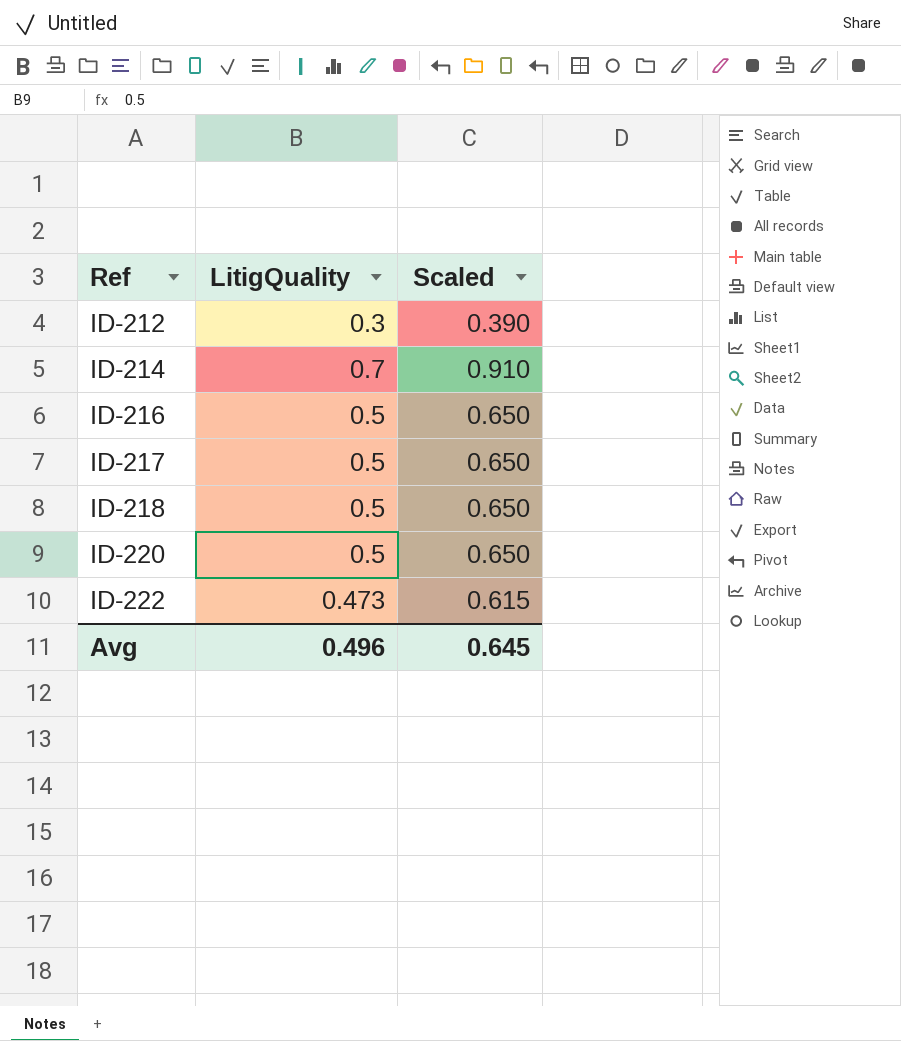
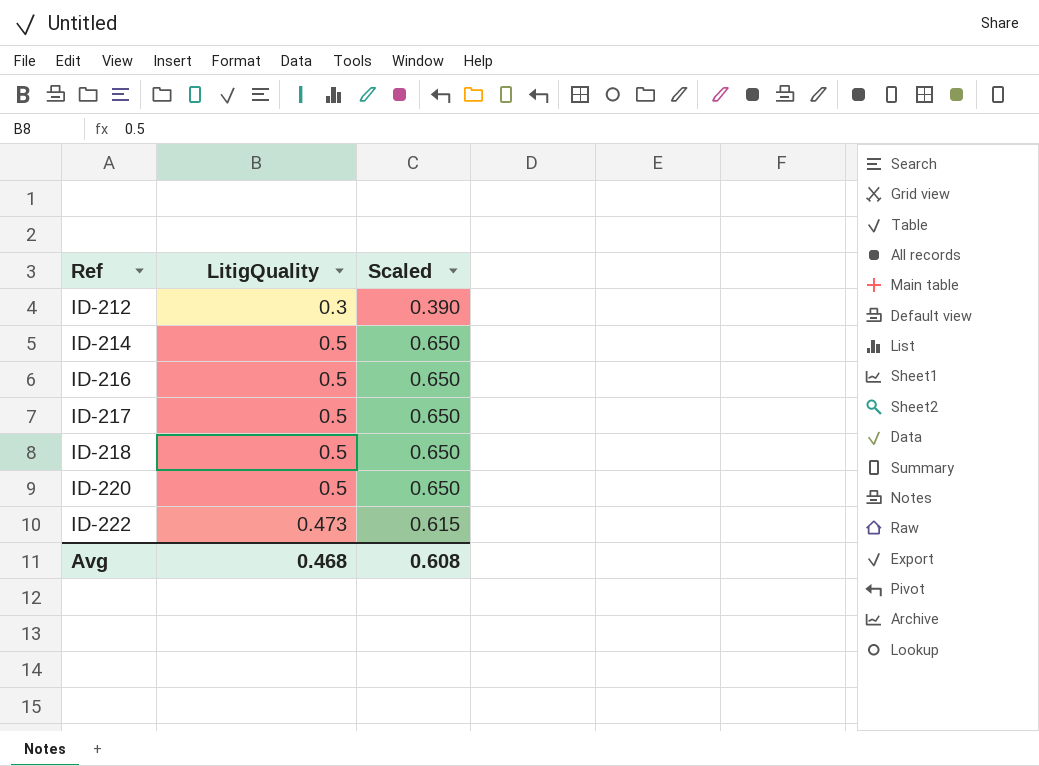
ID-214 | LitigQuality: 0.7 -> 0.5
ID-214 | Scaled: 0.910 -> 0.650
Avg | LitigQuality: 0.496 -> 0.468
Avg | Scaled: 0.645 -> 0.608

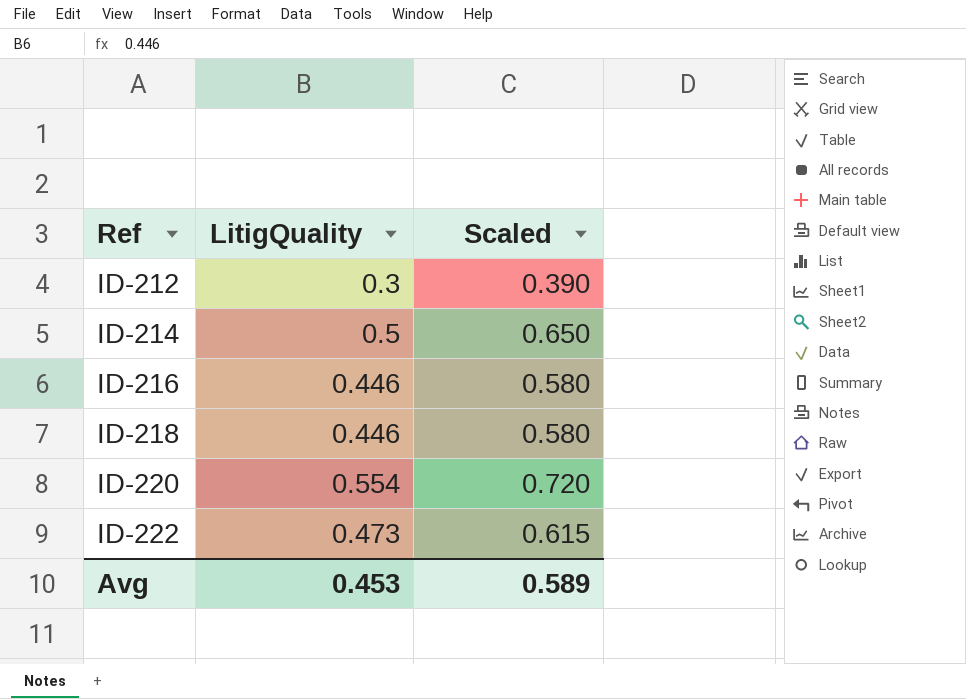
row ID-217: 0.5 | 0.650 -> none
ID-216 | LitigQuality: 0.5 -> 0.446
ID-216 | Scaled: 0.650 -> 0.580
ID-218 | LitigQuality: 0.5 -> 0.446
ID-218 | Scaled: 0.650 -> 0.580
ID-220 | LitigQuality: 0.5 -> 0.554
ID-220 | Scaled: 0.650 -> 0.720
Avg | LitigQuality: 0.468 -> 0.453
Avg | Scaled: 0.608 -> 0.589

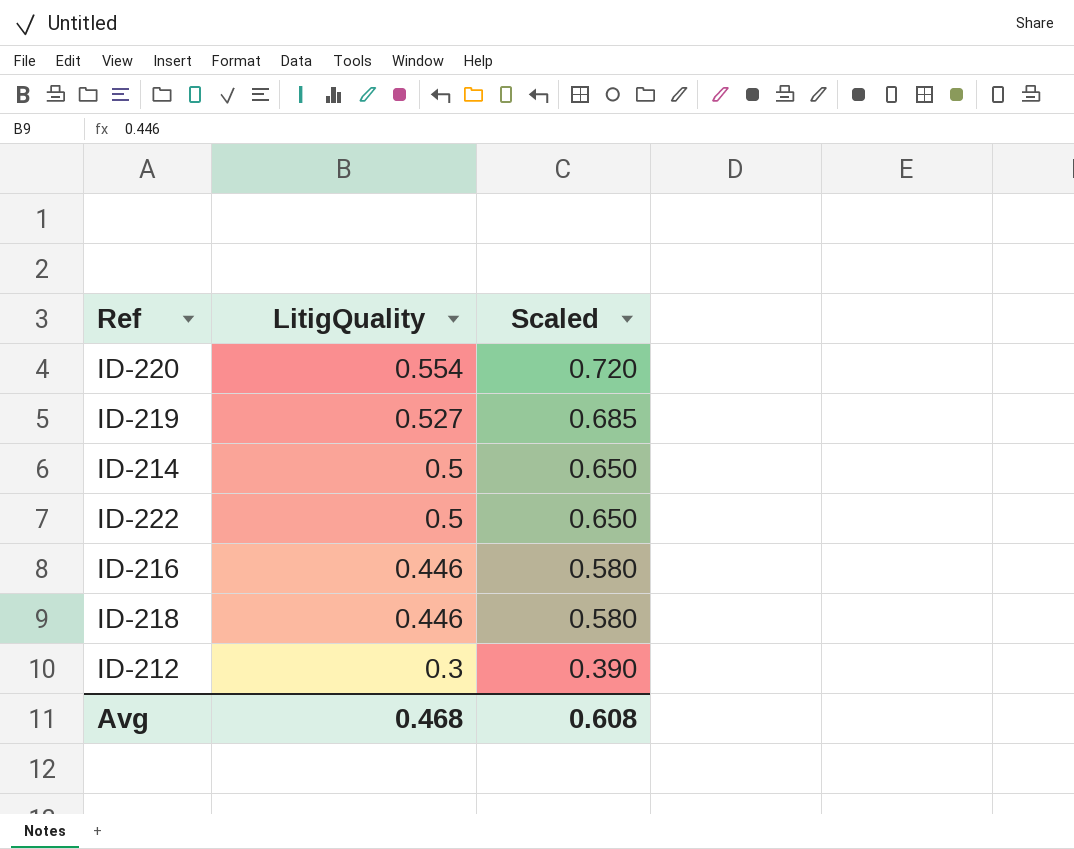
row order: Ref ascending -> LitigQuality descending
row ID-219: none -> 0.527 | 0.685
ID-222 | LitigQuality: 0.473 -> 0.5
ID-222 | Scaled: 0.615 -> 0.650
Avg | LitigQuality: 0.453 -> 0.468
Avg | Scaled: 0.589 -> 0.608

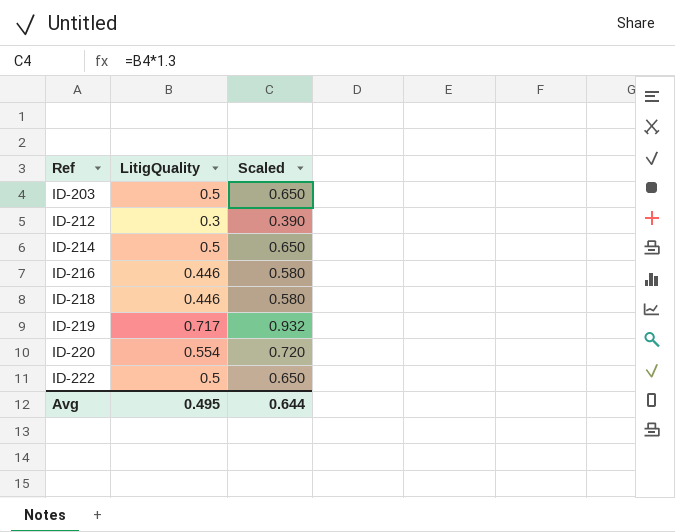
row order: LitigQuality descending -> Ref ascending
row ID-203: none -> 0.5 | 0.650
ID-219 | LitigQuality: 0.527 -> 0.717
ID-219 | Scaled: 0.685 -> 0.932
Avg | LitigQuality: 0.468 -> 0.495
Avg | Scaled: 0.608 -> 0.644

